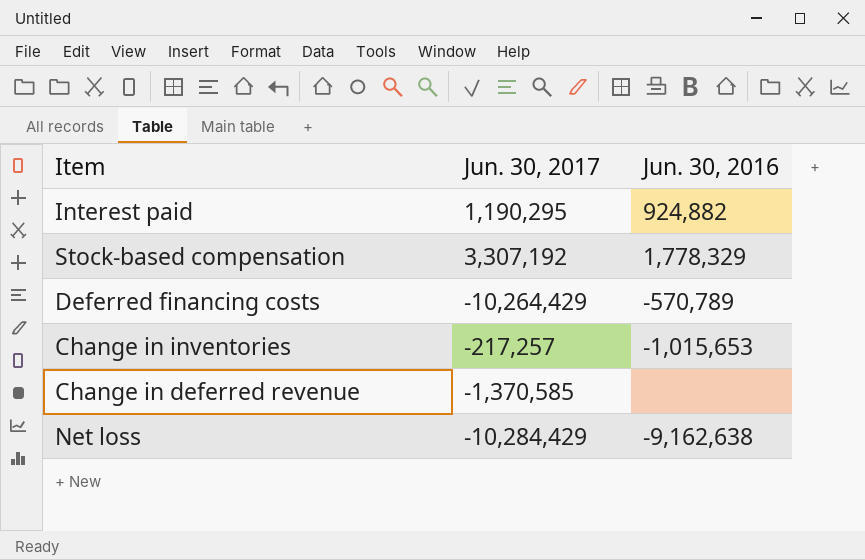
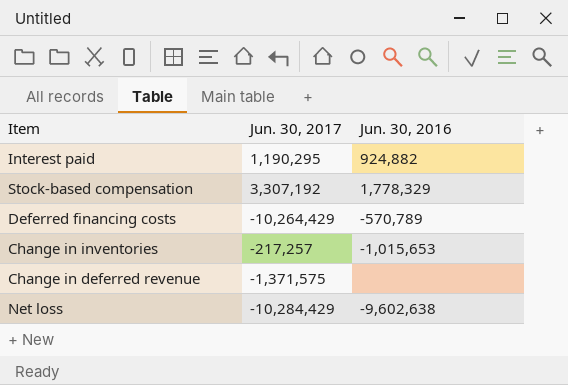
Change in deferred revenue | Jun. 30, 2017: -1,370,585 -> -1,371,575
Net loss | Jun. 30, 2016: -9,162,638 -> -9,602,638

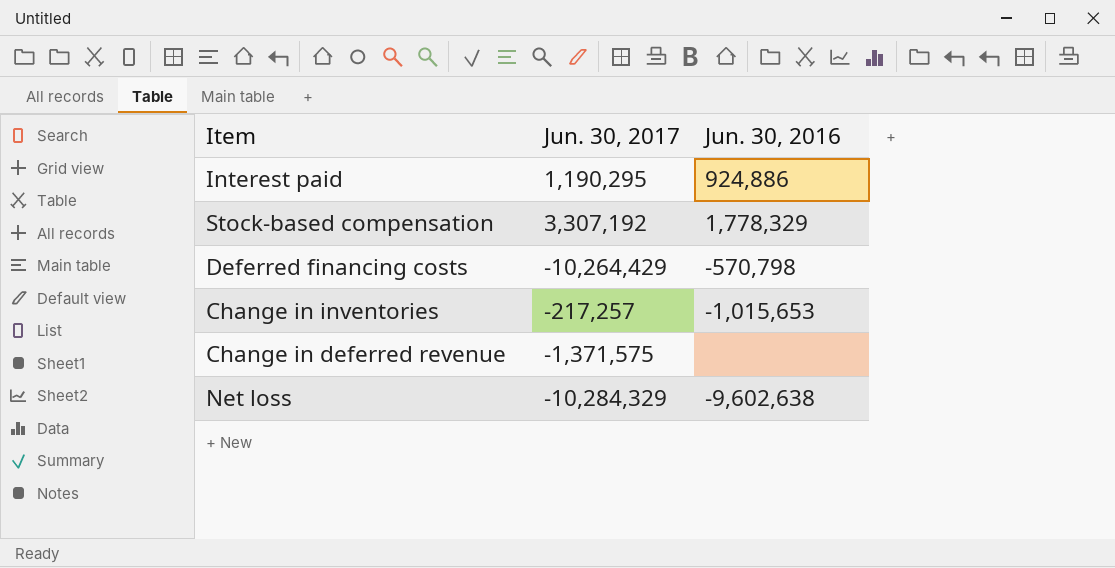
Interest paid | Jun. 30, 2016: 924,882 -> 924,886
Deferred financing costs | Jun. 30, 2016: -570,789 -> -570,798
Net loss | Jun. 30, 2017: -10,284,429 -> -10,284,329

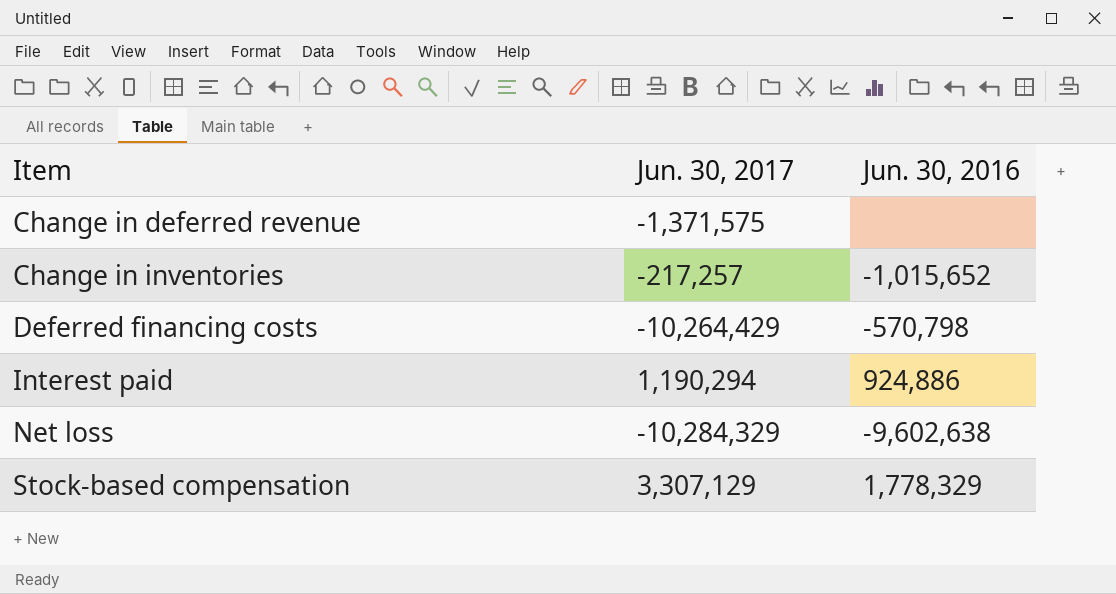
row order: none -> Item ascending
Change in inventories | Jun. 30, 2016: -1,015,653 -> -1,015,652
Interest paid | Jun. 30, 2017: 1,190,295 -> 1,190,294
Stock-based compensation | Jun. 30, 2017: 3,307,192 -> 3,307,129

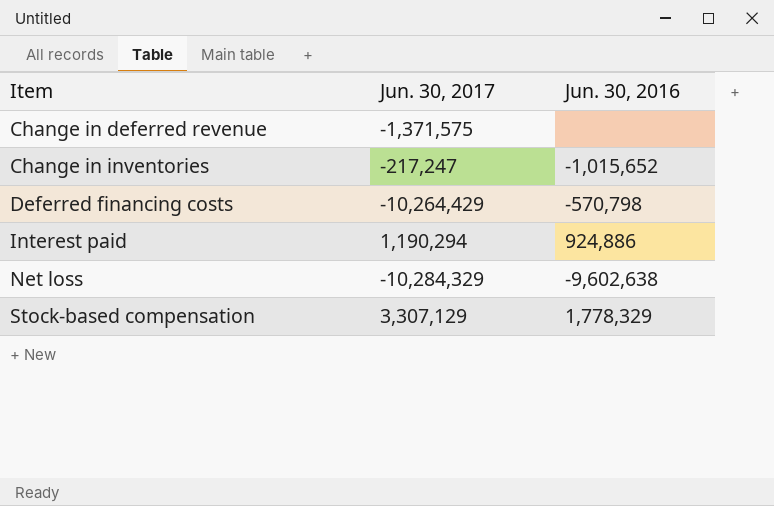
Change in inventories | Jun. 30, 2017: -217,257 -> -217,247

